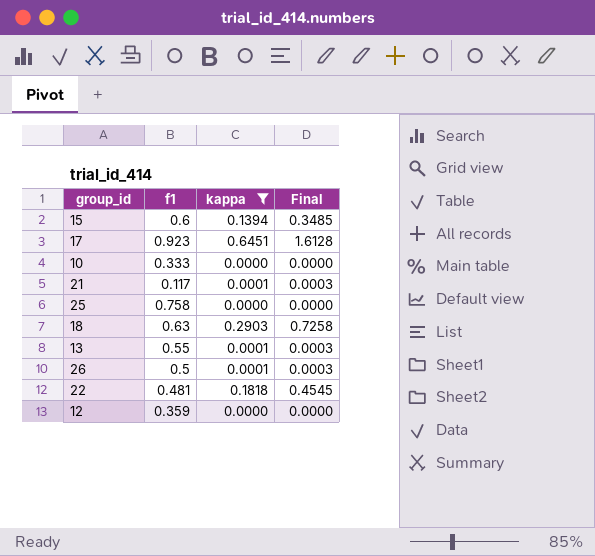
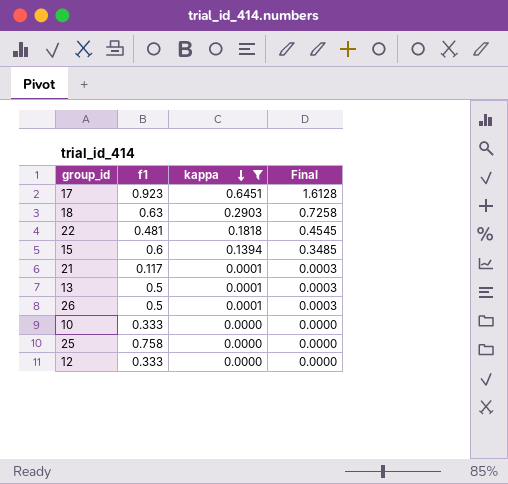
row order: none -> kappa descending
13 | f1: 0.55 -> 0.5
12 | f1: 0.359 -> 0.333

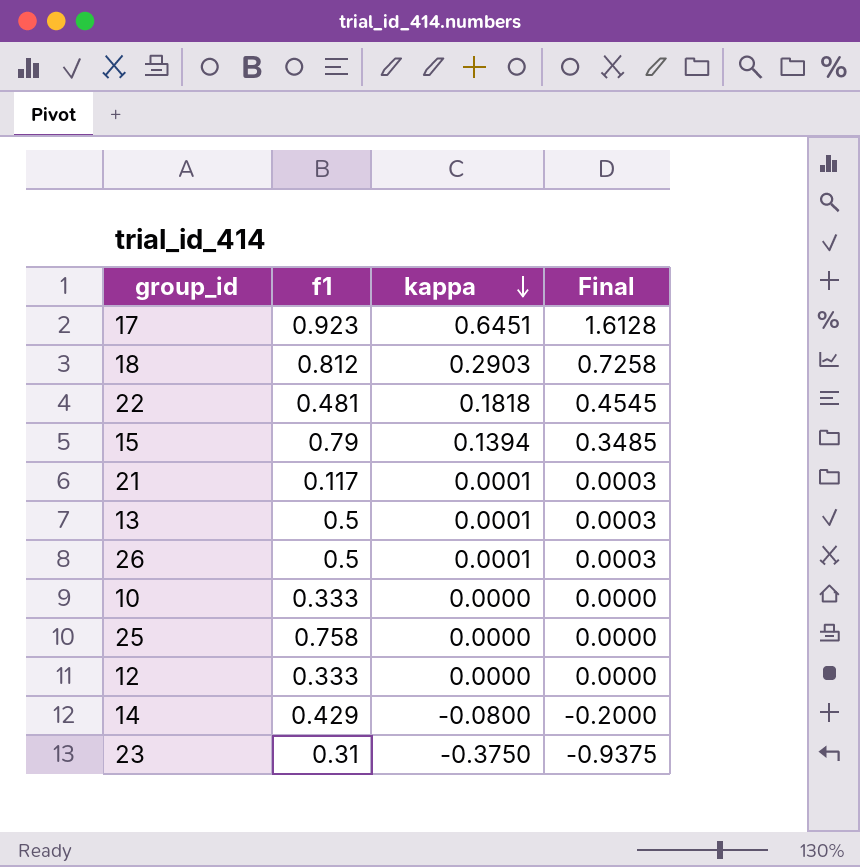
filter: kappa >= 0.0000 -> none
18 | f1: 0.63 -> 0.812
15 | f1: 0.6 -> 0.79

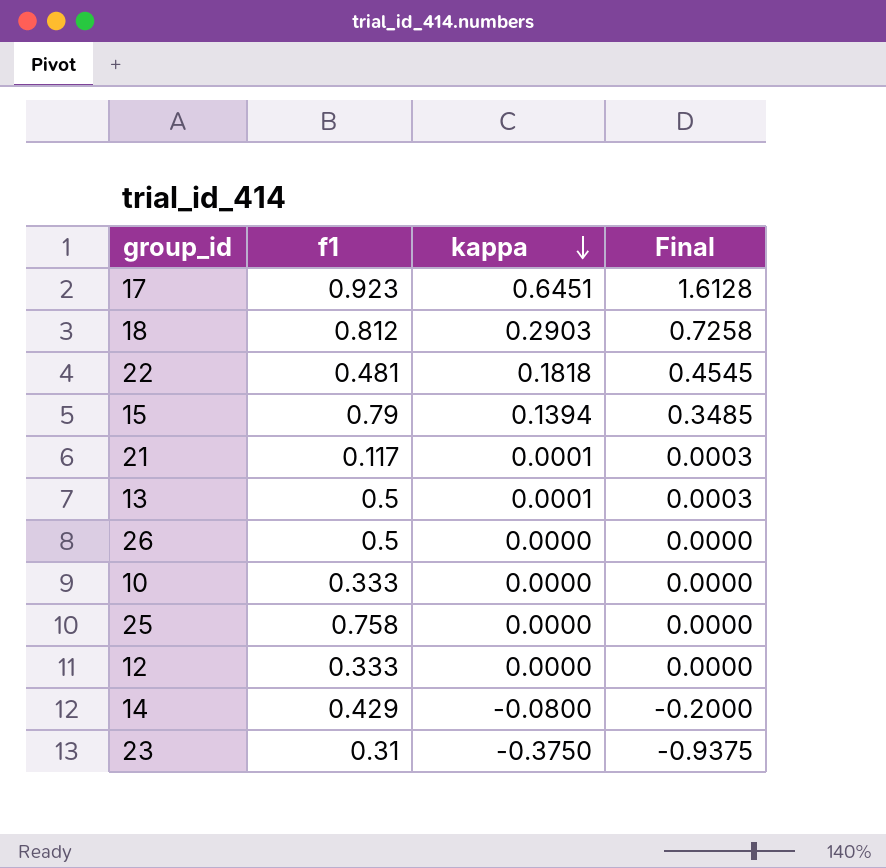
26 | kappa: 0.0001 -> 0.0000
26 | Final: 0.0003 -> 0.0000

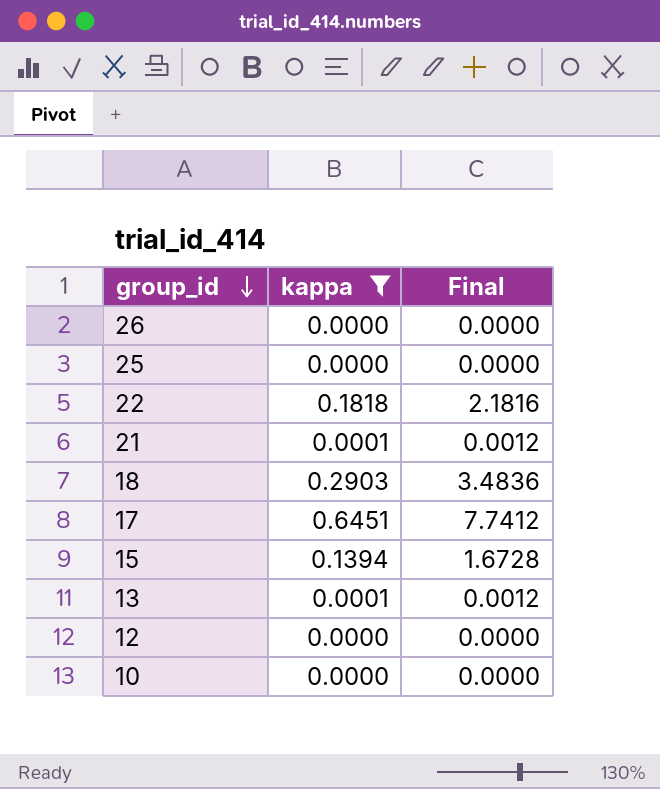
filter: none -> kappa >= 0.0000
row order: kappa descending -> group_id descending
column f1 | position: 2 -> none
column Final | formula: [kappa] * 2.5 -> [kappa] * 12

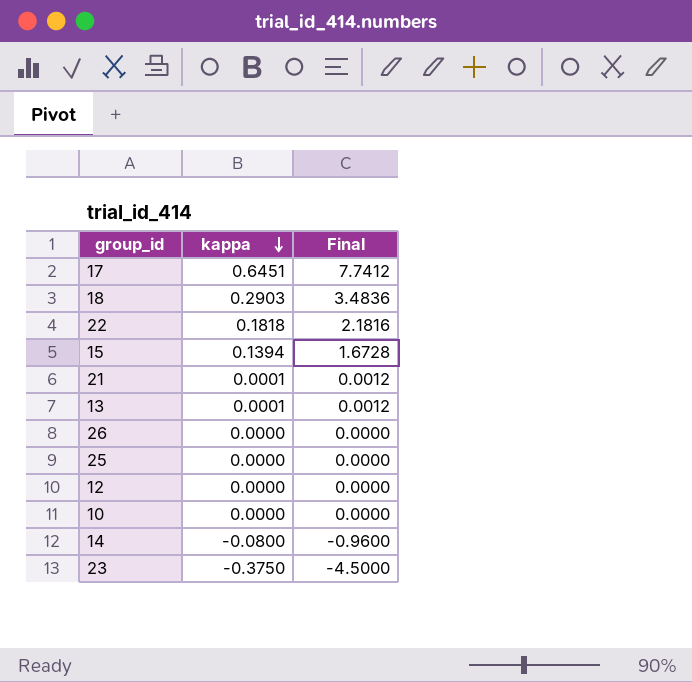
filter: kappa >= 0.0000 -> none
row order: group_id descending -> kappa descending

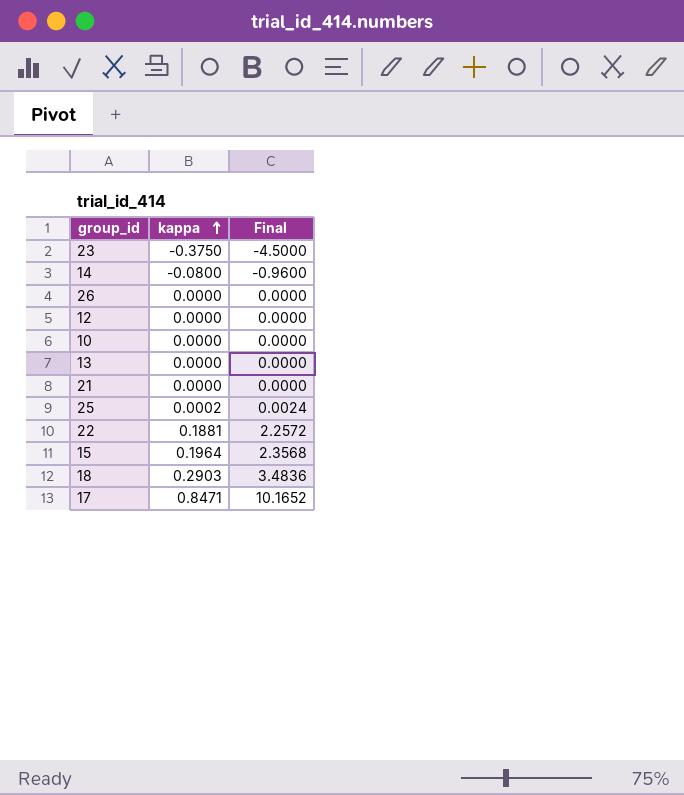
row order: kappa descending -> kappa ascending
13 | kappa: 0.0001 -> 0.0000
13 | Final: 0.0012 -> 0.0000
21 | kappa: 0.0001 -> 0.0000
21 | Final: 0.0012 -> 0.0000
25 | kappa: 0.0000 -> 0.0002
25 | Final: 0.0000 -> 0.0024
22 | kappa: 0.1818 -> 0.1881
22 | Final: 2.1816 -> 2.2572
15 | kappa: 0.1394 -> 0.1964
15 | Final: 1.6728 -> 2.3568
17 | kappa: 0.6451 -> 0.8471
17 | Final: 7.7412 -> 10.1652

